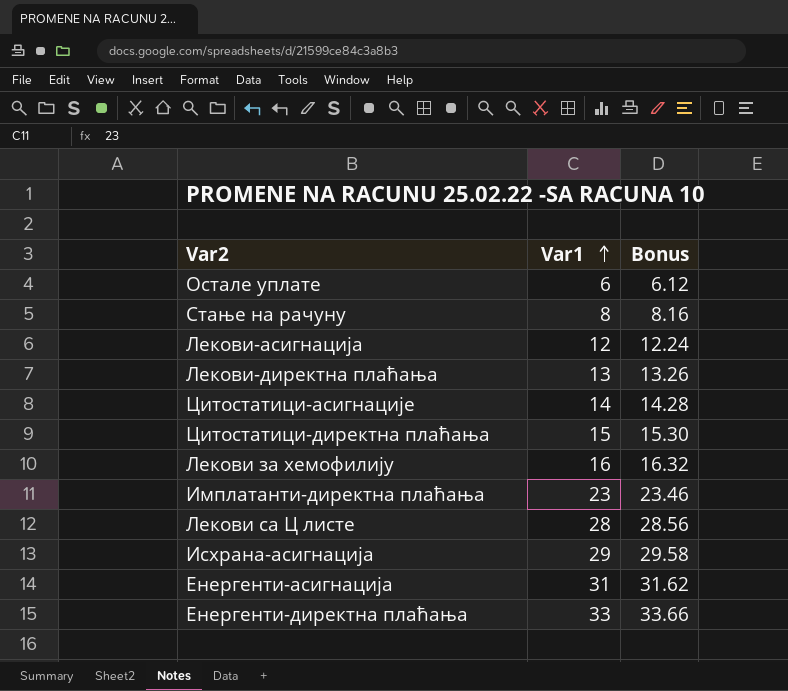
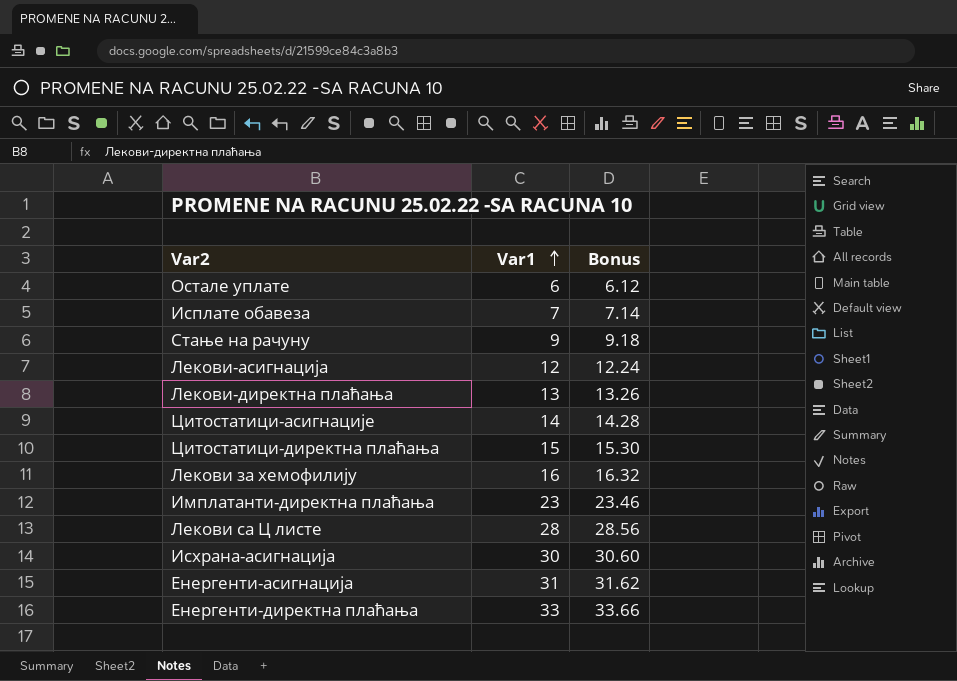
row Исплате обавеза: none -> 7 | 7.14
Стање на рачуну | Var1: 8 -> 9
Стање на рачуну | Bonus: 8.16 -> 9.18
Исхрана-асигнација | Var1: 29 -> 30
Исхрана-асигнација | Bonus: 29.58 -> 30.60

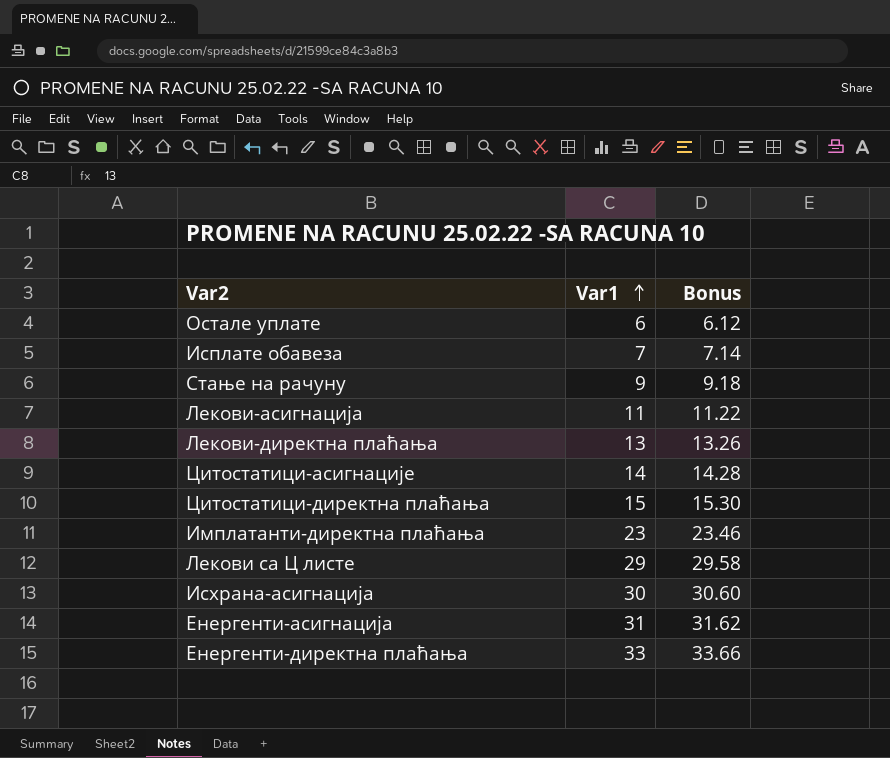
row Лекови за хемофилију: 16 | 16.32 -> none
Лекови-асигнација | Var1: 12 -> 11
Лекови-асигнација | Bonus: 12.24 -> 11.22
Лекови са Ц листе | Var1: 28 -> 29
Лекови са Ц листе | Bonus: 28.56 -> 29.58

